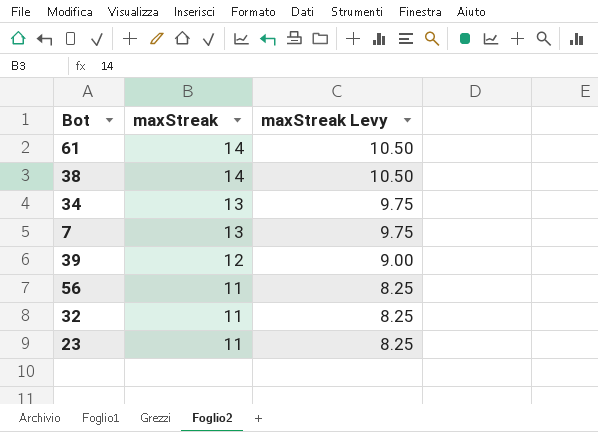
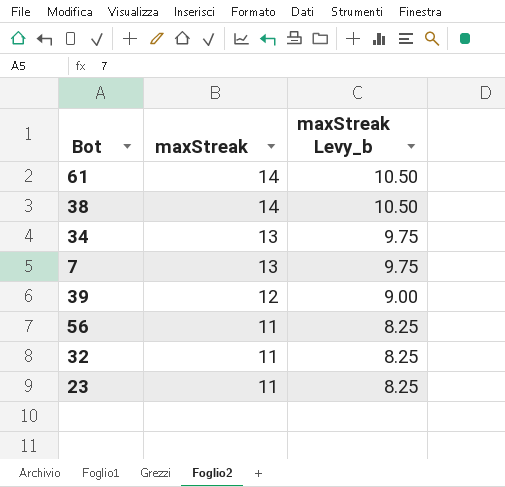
column name: maxStreak Levy -> maxStreak Levy_b

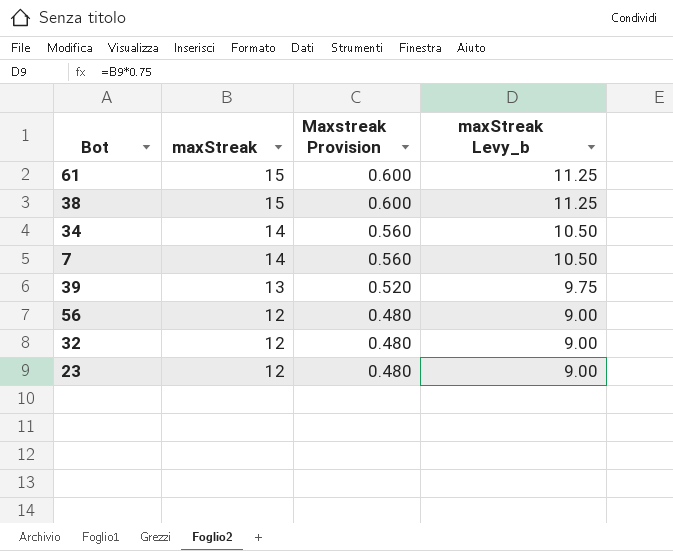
column Maxstreak Provision | formula: none -> [maxStreak] * 0.04
61 | maxStreak: 14 -> 15
61 | maxStreak Levy_b: 10.50 -> 11.25
38 | maxStreak: 14 -> 15
38 | maxStreak Levy_b: 10.50 -> 11.25
34 | maxStreak: 13 -> 14
34 | maxStreak Levy_b: 9.75 -> 10.50
7 | maxStreak: 13 -> 14
7 | maxStreak Levy_b: 9.75 -> 10.50
39 | maxStreak: 12 -> 13
39 | maxStreak Levy_b: 9.00 -> 9.75
56 | maxStreak: 11 -> 12
56 | maxStreak Levy_b: 8.25 -> 9.00
32 | maxStreak: 11 -> 12
32 | maxStreak Levy_b: 8.25 -> 9.00
23 | maxStreak: 11 -> 12
23 | maxStreak Levy_b: 8.25 -> 9.00

